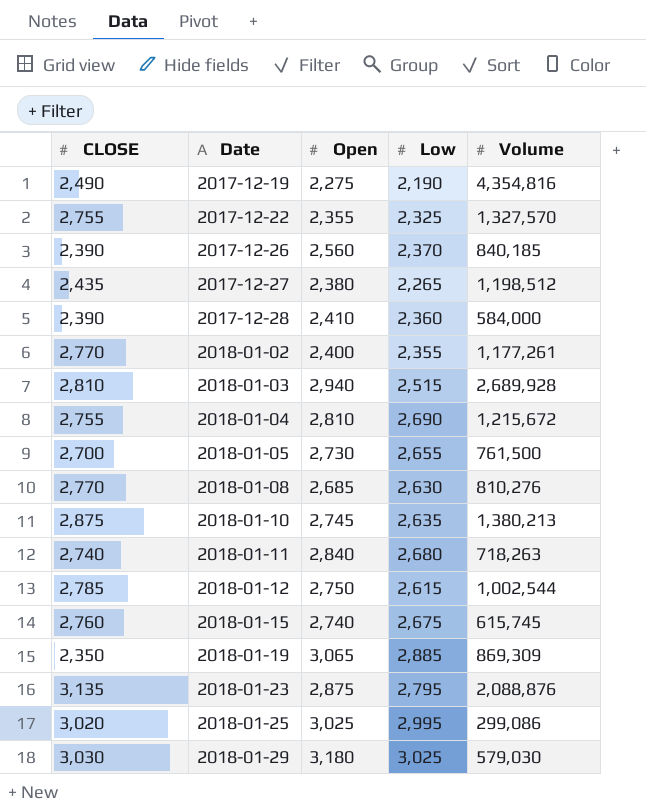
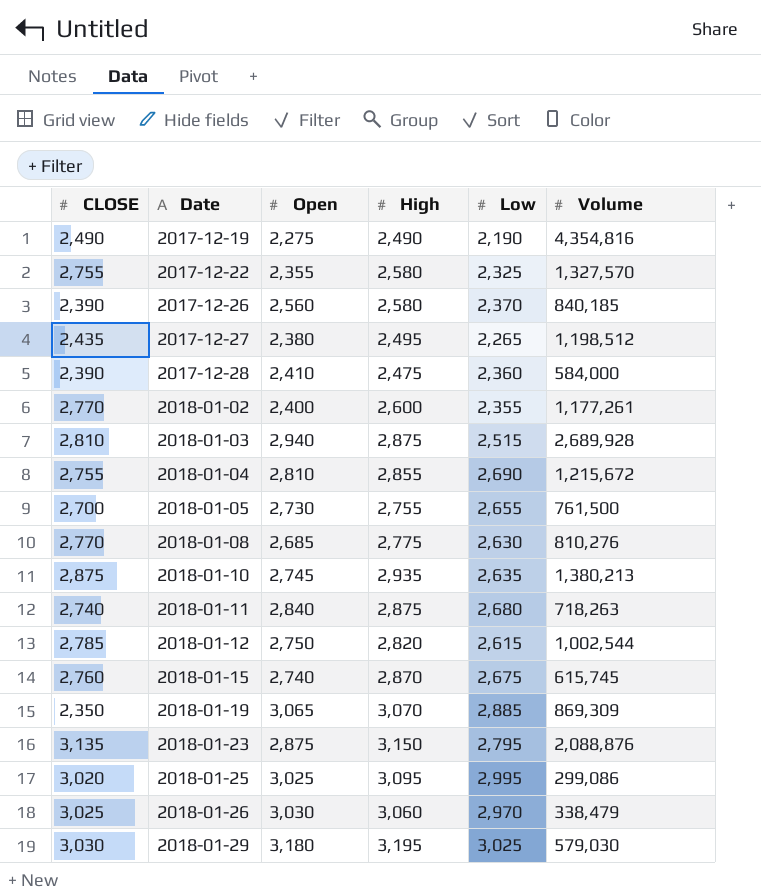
column High | position: none -> 4
row 2018-01-26: none -> 3,025 | 3,030 | 3,060 | 2,970 | 338,479

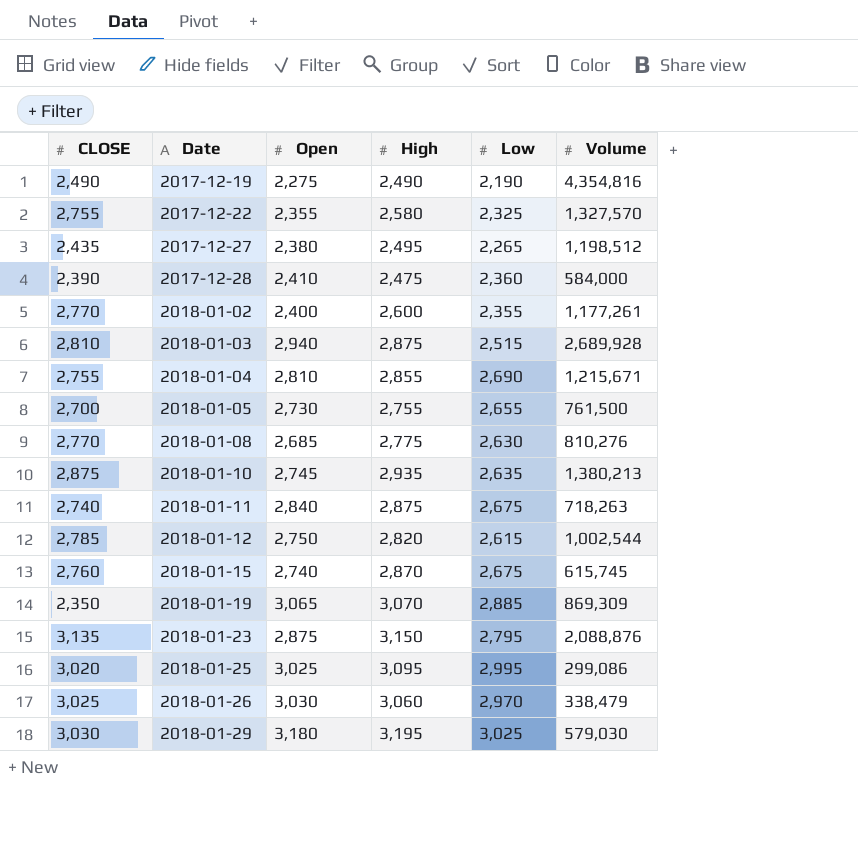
row 2017-12-26: 2,390 | 2,560 | 2,580 | 2,370 | 840,185 -> none
2018-01-04 | Volume: 1,215,672 -> 1,215,671
2018-01-11 | Low: 2,680 -> 2,675

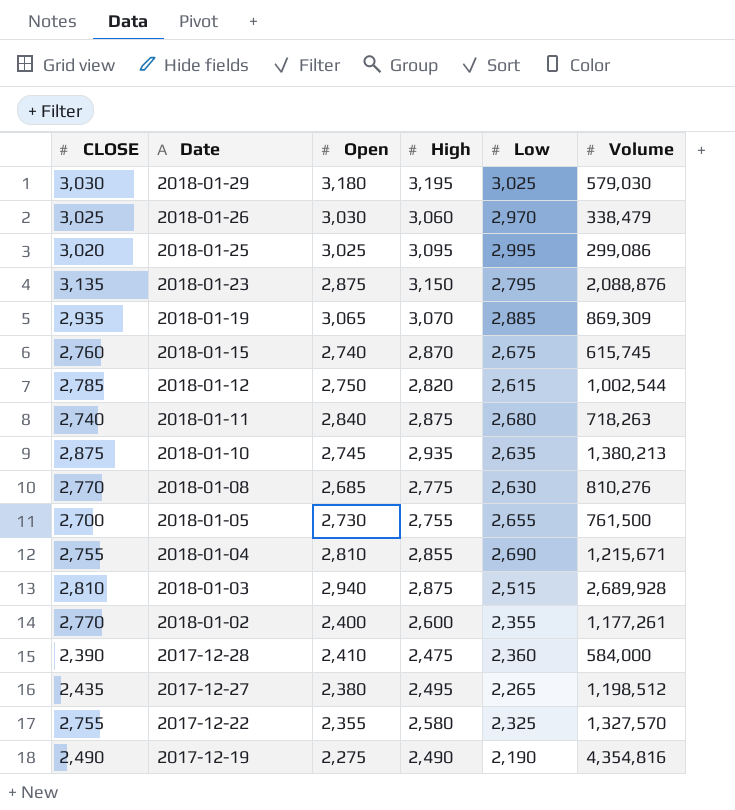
row order: Date ascending -> Date descending
2018-01-19 | CLOSE: 2,350 -> 2,935
2018-01-11 | Low: 2,675 -> 2,680

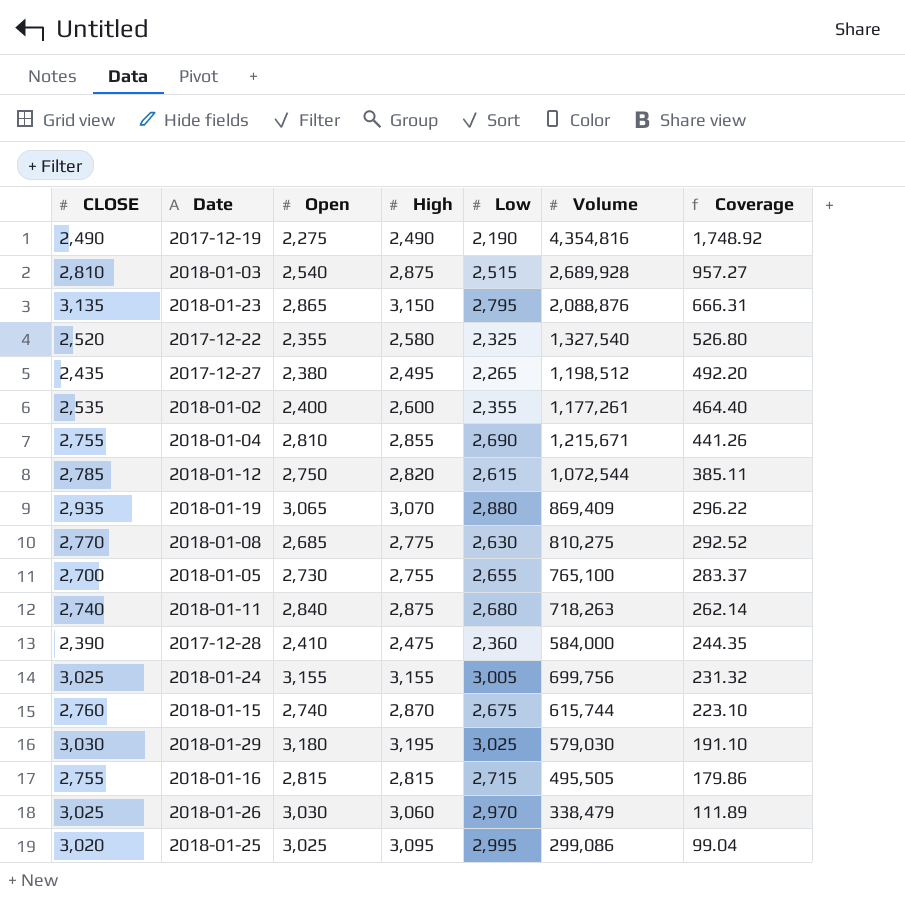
row order: Date descending -> Coverage descending
column Coverage | formula: none -> [Volume] / [CLOSE]
row 2018-01-10: 2,875 | 2,745 | 2,935 | 2,635 | 1,380,213 -> none
2018-01-03 | Open: 2,940 -> 2,540
2018-01-23 | Open: 2,875 -> 2,865
2017-12-22 | CLOSE: 2,755 -> 2,520
2017-12-22 | Volume: 1,327,570 -> 1,327,540
2018-01-02 | CLOSE: 2,770 -> 2,535
2018-01-12 | Volume: 1,002,544 -> 1,072,544
2018-01-19 | Low: 2,885 -> 2,880
2018-01-19 | Volume: 869,309 -> 869,409
2018-01-08 | Volume: 810,276 -> 810,275
2018-01-05 | Volume: 761,500 -> 765,100
row 2018-01-24: none -> 3,025 | 3,155 | 3,155 | 3,005 | 699,756 | 231.32
2018-01-15 | Volume: 615,745 -> 615,744
row 2018-01-16: none -> 2,755 | 2,815 | 2,815 | 2,715 | 495,505 | 179.86

